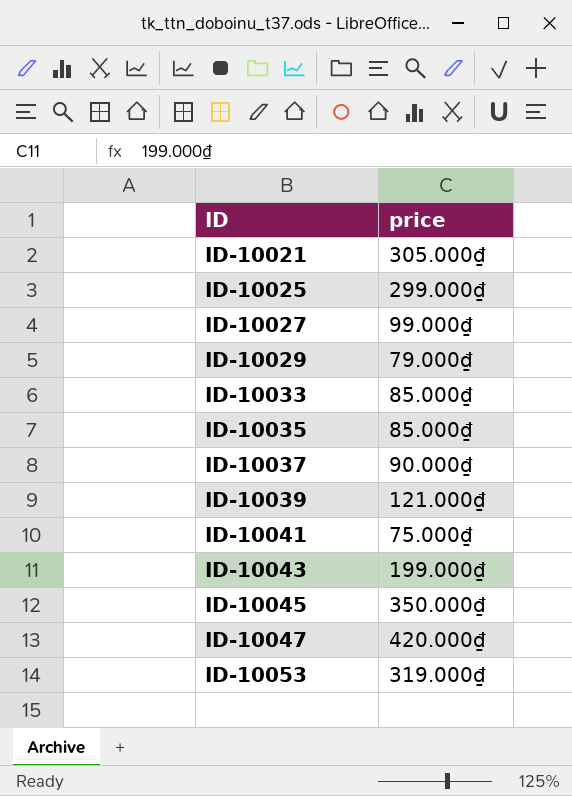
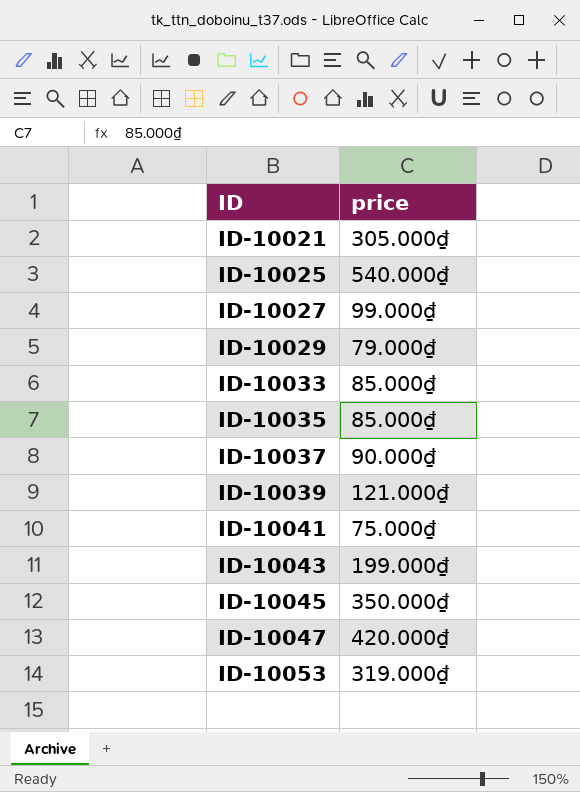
ID-10025 | price: 299.000₫ -> 540.000₫

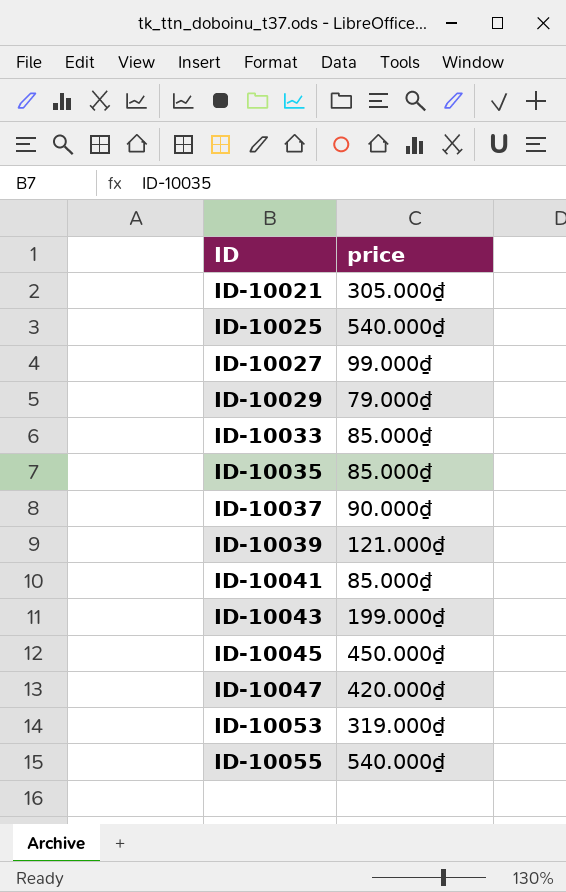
ID-10041 | price: 75.000₫ -> 85.000₫
ID-10045 | price: 350.000₫ -> 450.000₫
row ID-10055: none -> 540.000₫

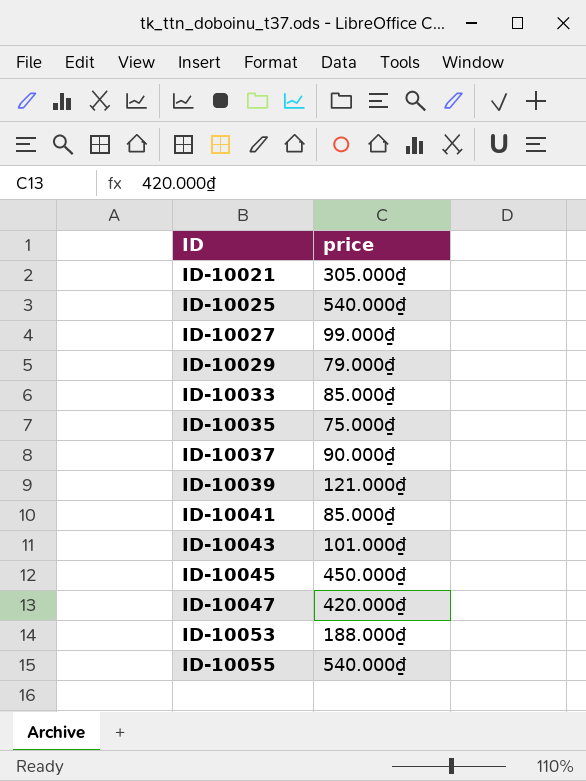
ID-10035 | price: 85.000₫ -> 75.000₫
ID-10043 | price: 199.000₫ -> 101.000₫
ID-10053 | price: 319.000₫ -> 188.000₫

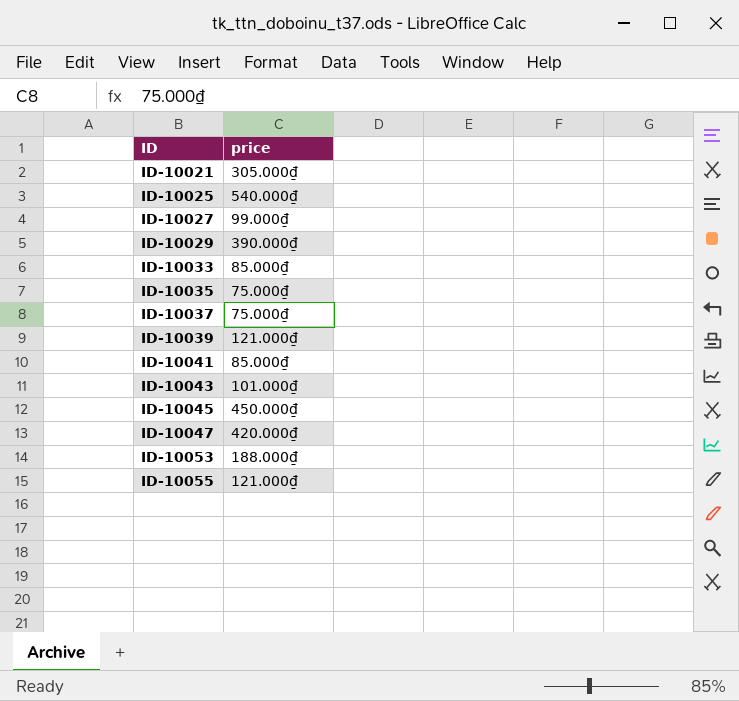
ID-10029 | price: 79.000₫ -> 390.000₫
ID-10037 | price: 90.000₫ -> 75.000₫
ID-10055 | price: 540.000₫ -> 121.000₫

